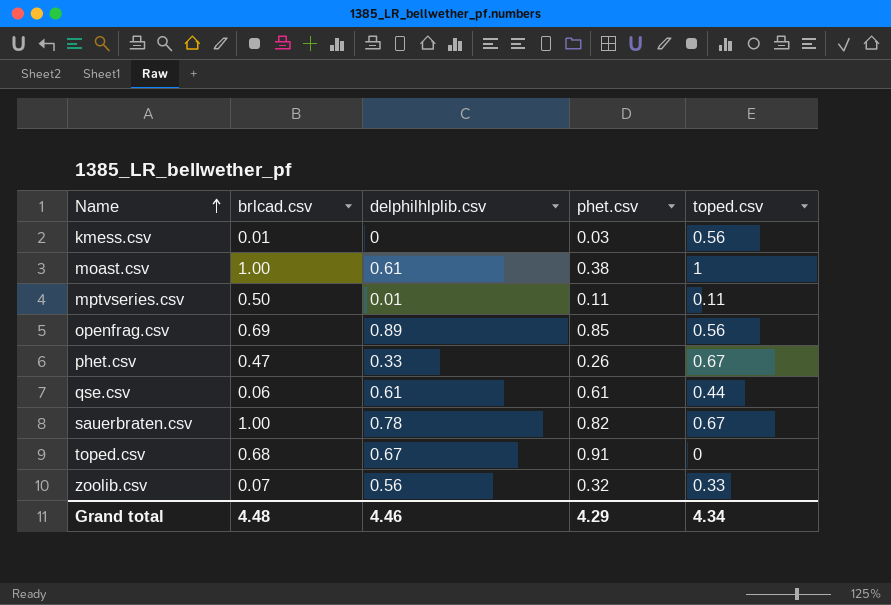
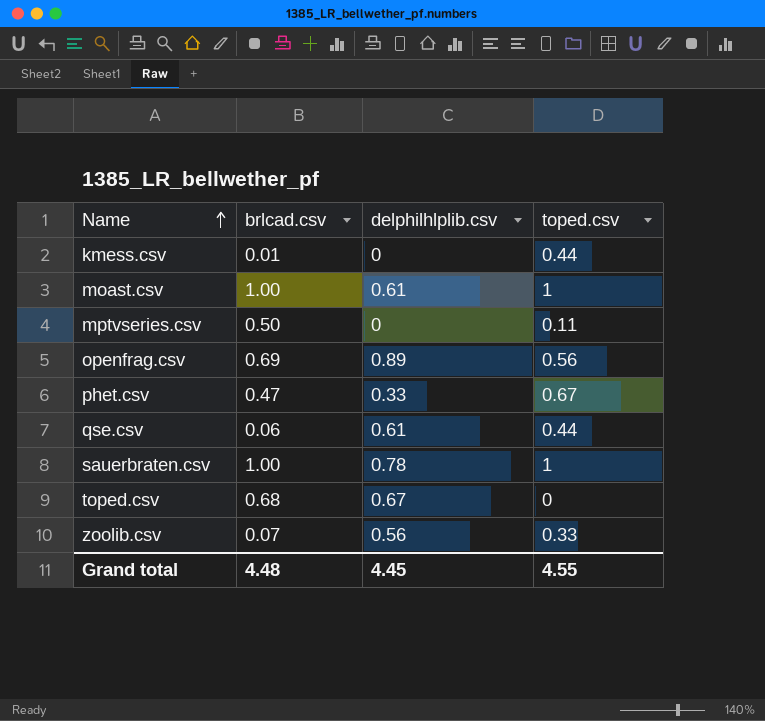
column phet.csv | position: 4 -> none
kmess.csv | toped.csv: 0.56 -> 0.44
mptvseries.csv | delphilhlplib.csv: 0.01 -> 0
sauerbraten.csv | toped.csv: 0.67 -> 1
Grand total | delphilhlplib.csv: 4.46 -> 4.45
Grand total | toped.csv: 4.34 -> 4.55

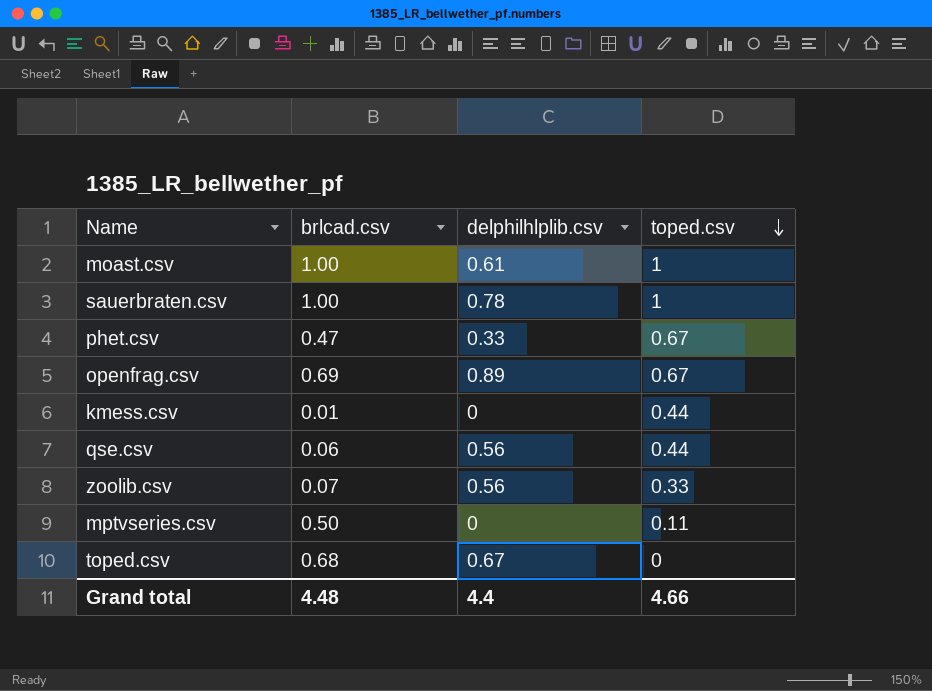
row order: Name ascending -> toped.csv descending
openfrag.csv | toped.csv: 0.56 -> 0.67
qse.csv | delphilhlplib.csv: 0.61 -> 0.56
Grand total | delphilhlplib.csv: 4.45 -> 4.4
Grand total | toped.csv: 4.55 -> 4.66

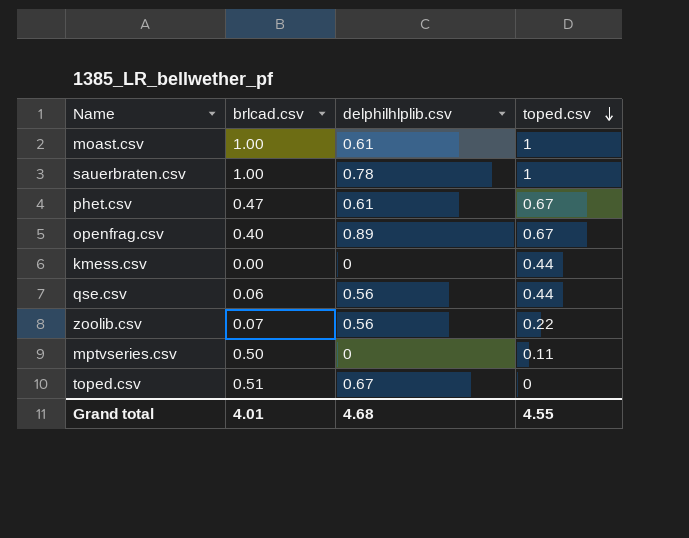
phet.csv | delphilhlplib.csv: 0.33 -> 0.61
openfrag.csv | brlcad.csv: 0.69 -> 0.40
kmess.csv | brlcad.csv: 0.01 -> 0.00
zoolib.csv | toped.csv: 0.33 -> 0.22
toped.csv | brlcad.csv: 0.68 -> 0.51
Grand total | brlcad.csv: 4.48 -> 4.01
Grand total | delphilhlplib.csv: 4.4 -> 4.68
Grand total | toped.csv: 4.66 -> 4.55

